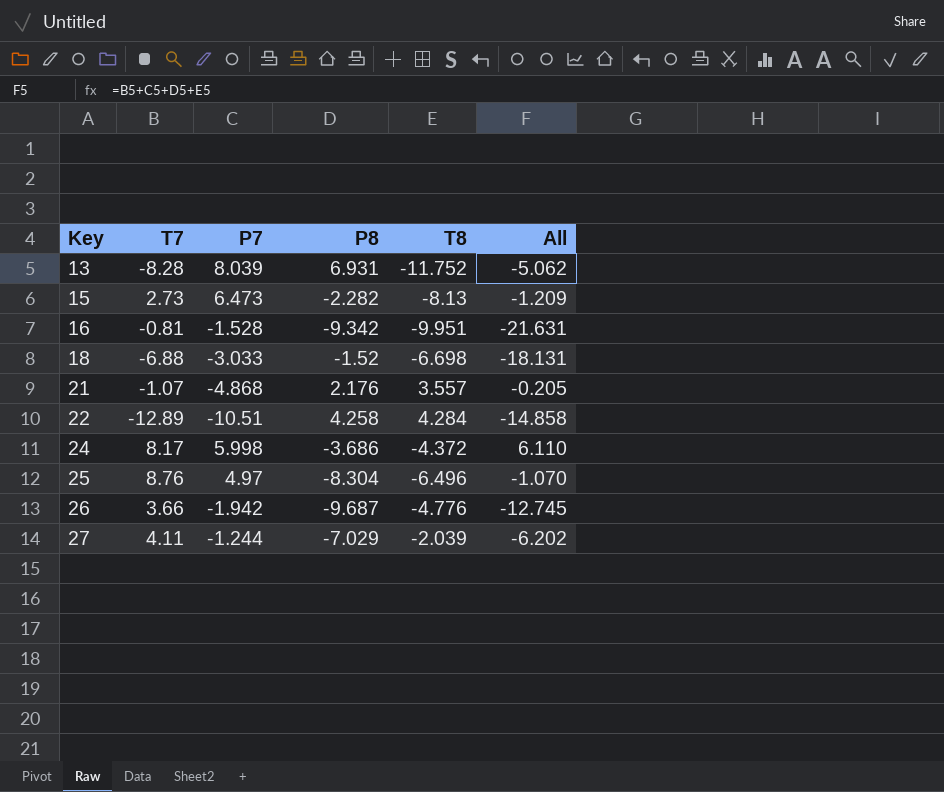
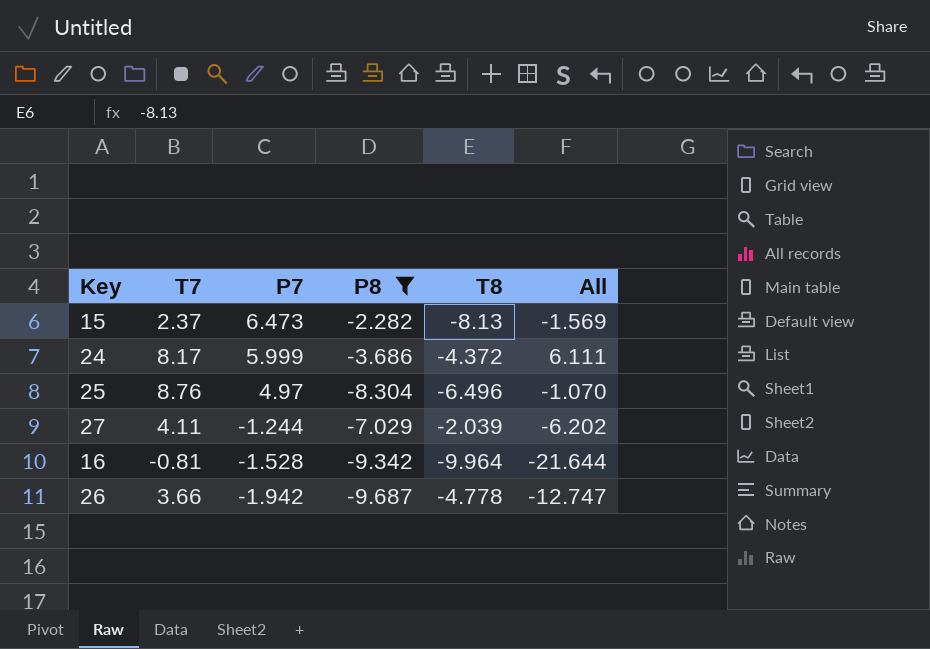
filter: none -> P8 <= -2.282
row order: Key ascending -> P7 descending
15 | T7: 2.73 -> 2.37
15 | All: -1.209 -> -1.569
24 | P7: 5.998 -> 5.999
24 | All: 6.110 -> 6.111
16 | T8: -9.951 -> -9.964
16 | All: -21.631 -> -21.644
26 | T8: -4.776 -> -4.778
26 | All: -12.745 -> -12.747

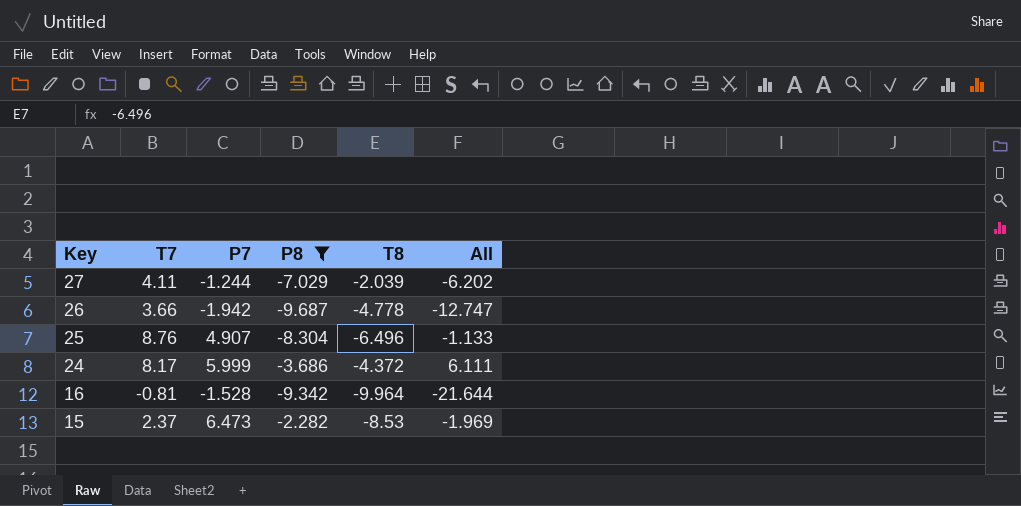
row order: P7 descending -> Key descending
25 | P7: 4.97 -> 4.907
25 | All: -1.070 -> -1.133
15 | T8: -8.13 -> -8.53
15 | All: -1.569 -> -1.969

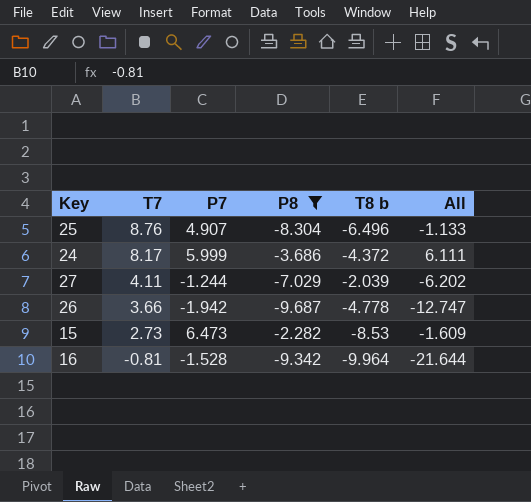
row order: Key descending -> T7 descending
column name: T8 -> T8 b
15 | T7: 2.37 -> 2.73
15 | All: -1.969 -> -1.609

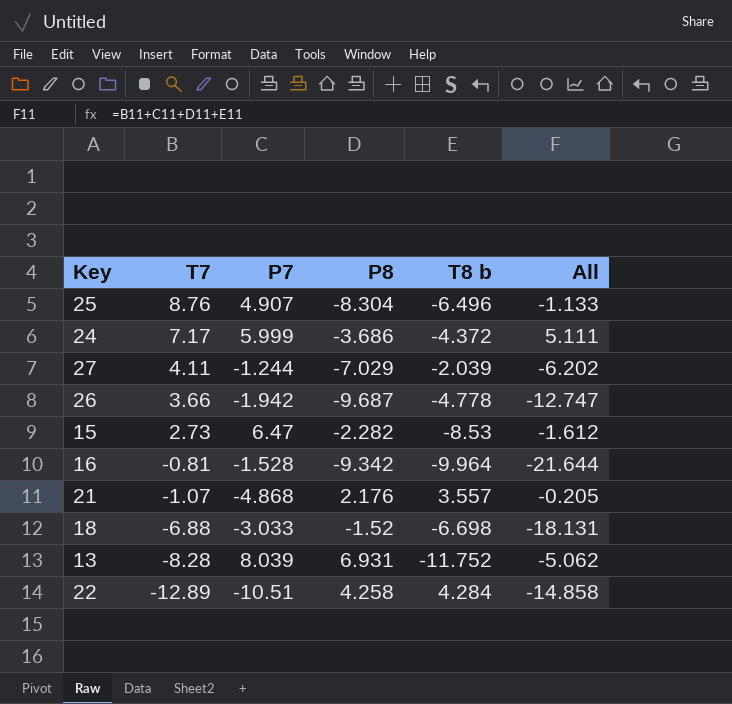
filter: P8 <= -2.282 -> none
24 | T7: 8.17 -> 7.17
24 | All: 6.111 -> 5.111
15 | P7: 6.473 -> 6.47
15 | All: -1.609 -> -1.612

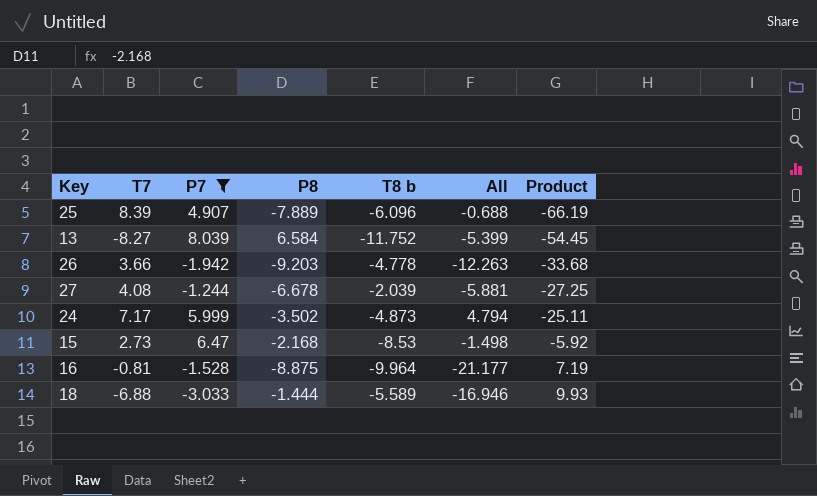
filter: none -> P7 >= -3.033
row order: T7 descending -> Product ascending
column Product | formula: none -> [T7] * [P8]
25 | T7: 8.76 -> 8.39
25 | P8: -8.304 -> -7.889
25 | T8 b: -6.496 -> -6.096
25 | All: -1.133 -> -0.688
13 | T7: -8.28 -> -8.27
13 | P8: 6.931 -> 6.584
13 | All: -5.062 -> -5.399
26 | P8: -9.687 -> -9.203
26 | All: -12.747 -> -12.263
27 | T7: 4.11 -> 4.08
27 | P8: -7.029 -> -6.678
27 | All: -6.202 -> -5.881
24 | P8: -3.686 -> -3.502
24 | T8 b: -4.372 -> -4.873
24 | All: 5.111 -> 4.794
15 | P8: -2.282 -> -2.168
15 | All: -1.612 -> -1.498
16 | P8: -9.342 -> -8.875
16 | All: -21.644 -> -21.177
18 | P8: -1.52 -> -1.444
18 | T8 b: -6.698 -> -5.589
18 | All: -18.131 -> -16.946

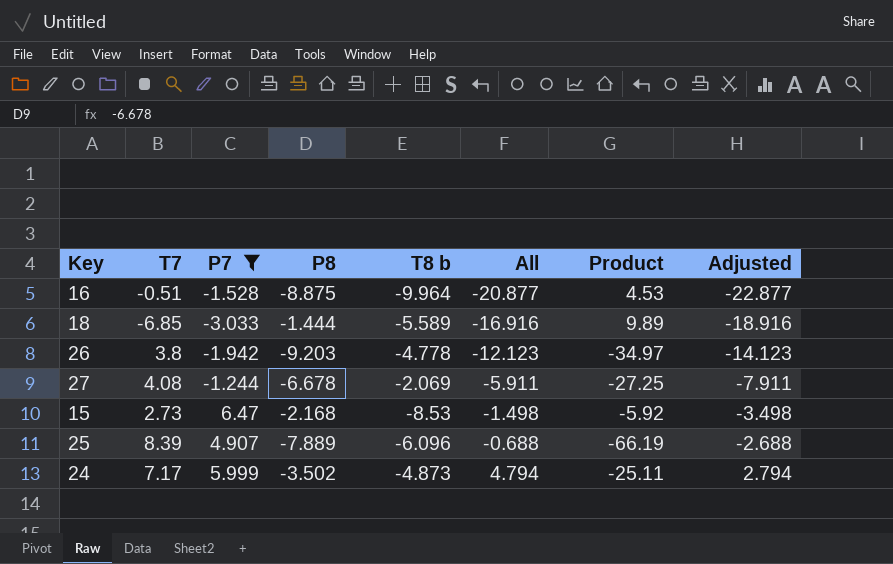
row order: Product ascending -> All ascending
column Adjusted | formula: none -> [All] - 2
row 13: -8.27 | 8.039 | 6.584 | -11.752 | -5.399 | -54.45 -> none
16 | T7: -0.81 -> -0.51
16 | All: -21.177 -> -20.877
16 | Product: 7.19 -> 4.53
18 | T7: -6.88 -> -6.85
18 | All: -16.946 -> -16.916
18 | Product: 9.93 -> 9.89
26 | T7: 3.66 -> 3.8
26 | All: -12.263 -> -12.123
26 | Product: -33.68 -> -34.97
27 | T8 b: -2.039 -> -2.069
27 | All: -5.881 -> -5.911

